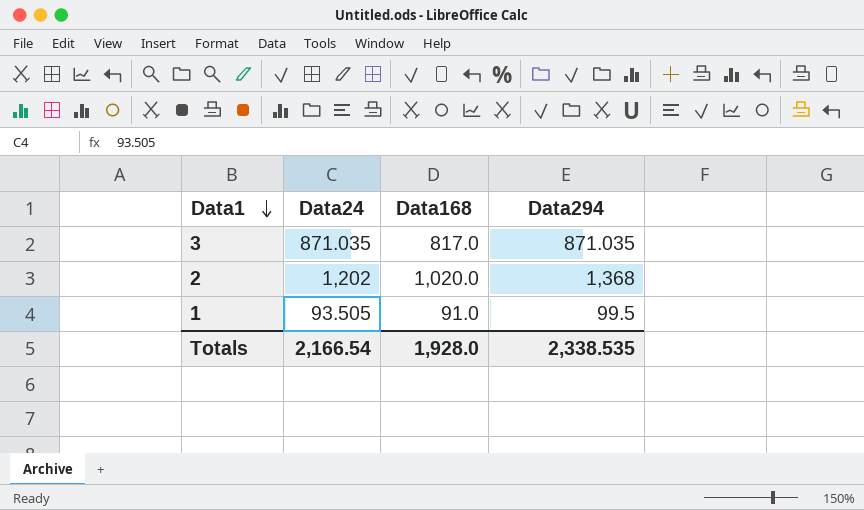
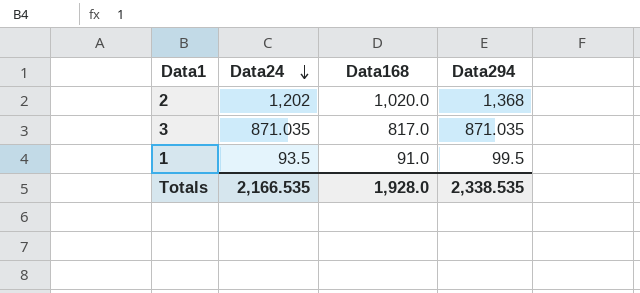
row order: Data1 descending -> Data24 descending
1 | Data24: 93.505 -> 93.5
Totals | Data24: 2,166.54 -> 2,166.535

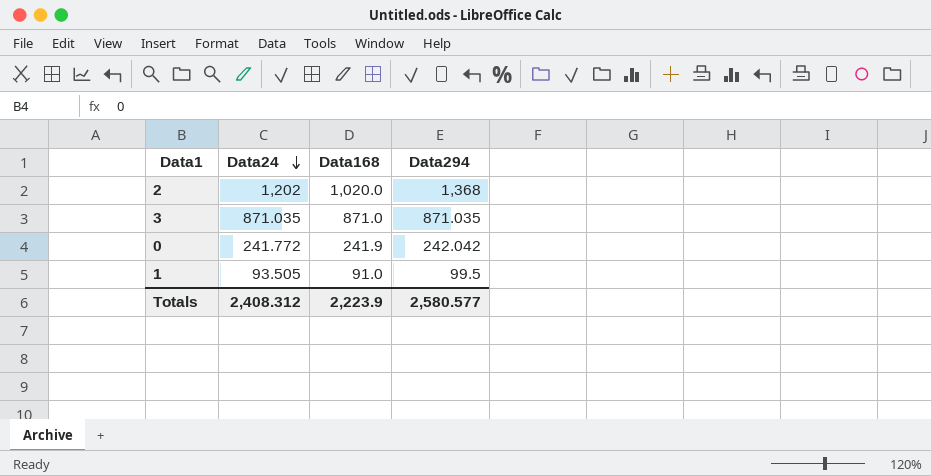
3 | Data168: 817.0 -> 871.0
row 0: none -> 241.772 | 241.9 | 242.042
1 | Data24: 93.5 -> 93.505
Totals | Data24: 2,166.535 -> 2,408.312
Totals | Data168: 1,928.0 -> 2,223.9
Totals | Data294: 2,338.535 -> 2,580.577

